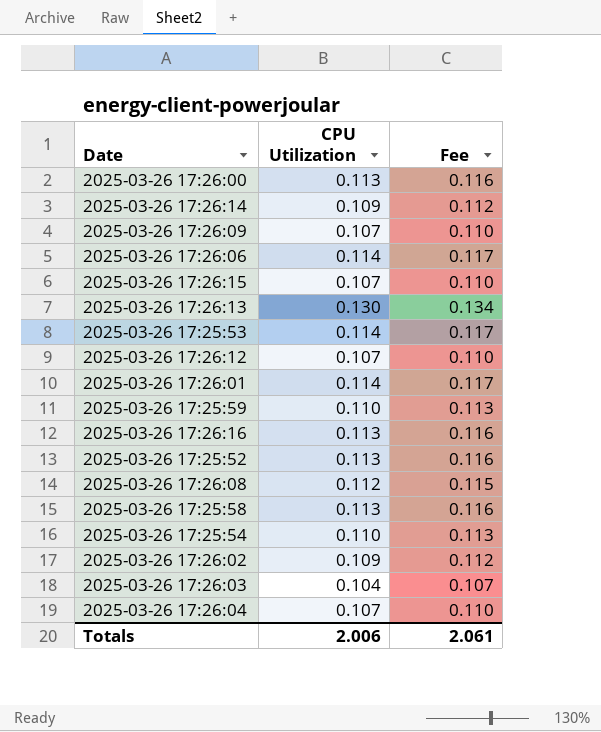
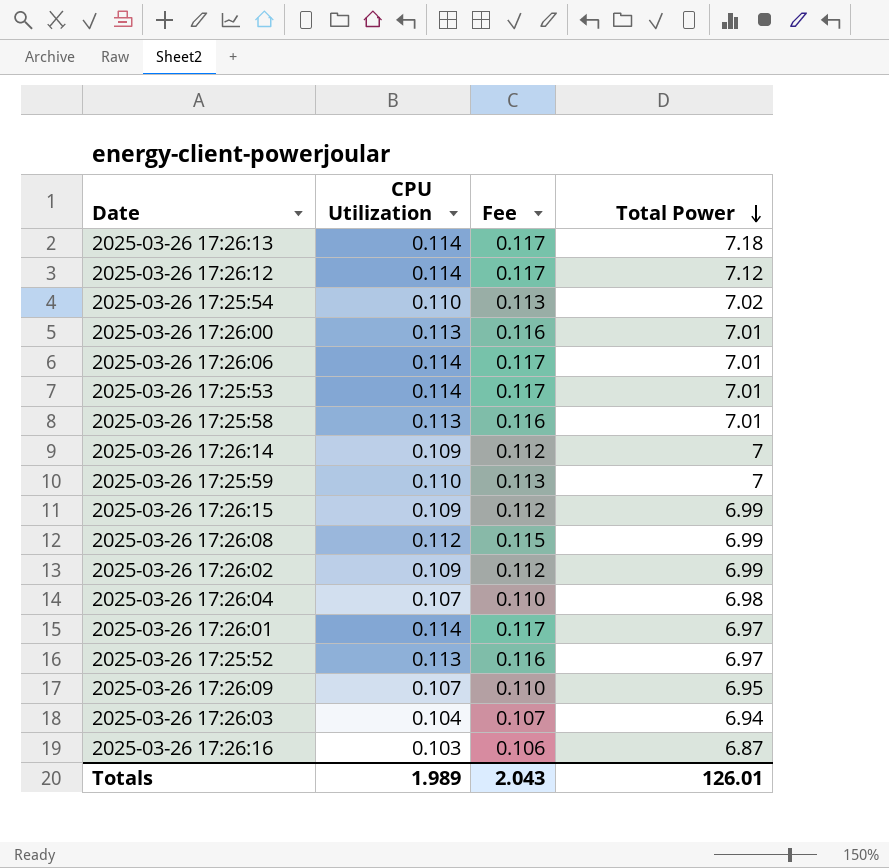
row order: none -> Total Power descending
column Total Power | position: none -> 4
2025-03-26 17:26:13 | CPU Utilization: 0.130 -> 0.114
2025-03-26 17:26:13 | Fee: 0.134 -> 0.117
2025-03-26 17:26:12 | CPU Utilization: 0.107 -> 0.114
2025-03-26 17:26:12 | Fee: 0.110 -> 0.117
2025-03-26 17:26:15 | CPU Utilization: 0.107 -> 0.109
2025-03-26 17:26:15 | Fee: 0.110 -> 0.112
2025-03-26 17:26:16 | CPU Utilization: 0.113 -> 0.103
2025-03-26 17:26:16 | Fee: 0.116 -> 0.106
Totals | CPU Utilization: 2.006 -> 1.989
Totals | Fee: 2.061 -> 2.043

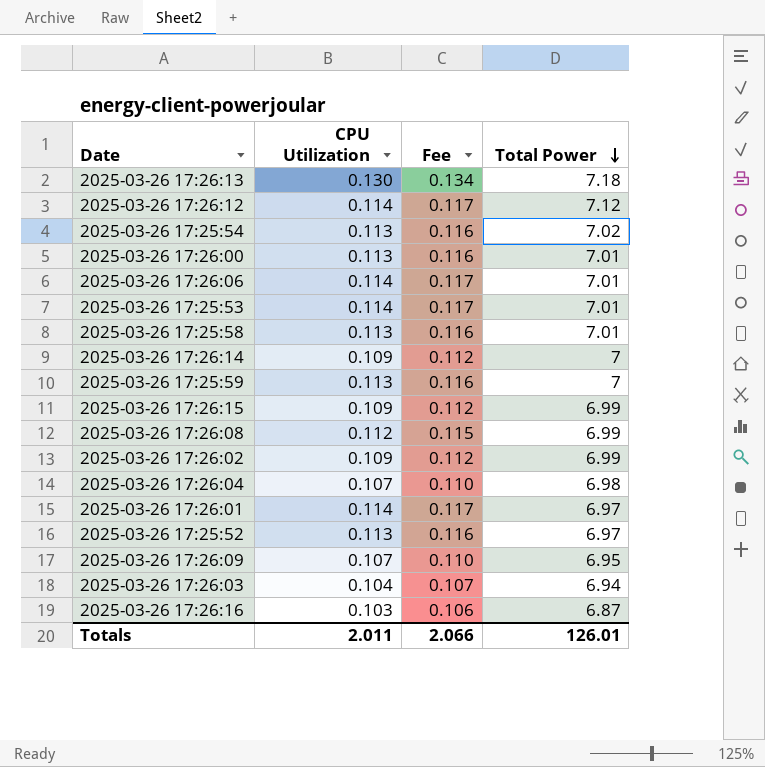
2025-03-26 17:26:13 | CPU Utilization: 0.114 -> 0.130
2025-03-26 17:26:13 | Fee: 0.117 -> 0.134
2025-03-26 17:25:54 | CPU Utilization: 0.110 -> 0.113
2025-03-26 17:25:54 | Fee: 0.113 -> 0.116
2025-03-26 17:25:59 | CPU Utilization: 0.110 -> 0.113
2025-03-26 17:25:59 | Fee: 0.113 -> 0.116
Totals | CPU Utilization: 1.989 -> 2.011
Totals | Fee: 2.043 -> 2.066

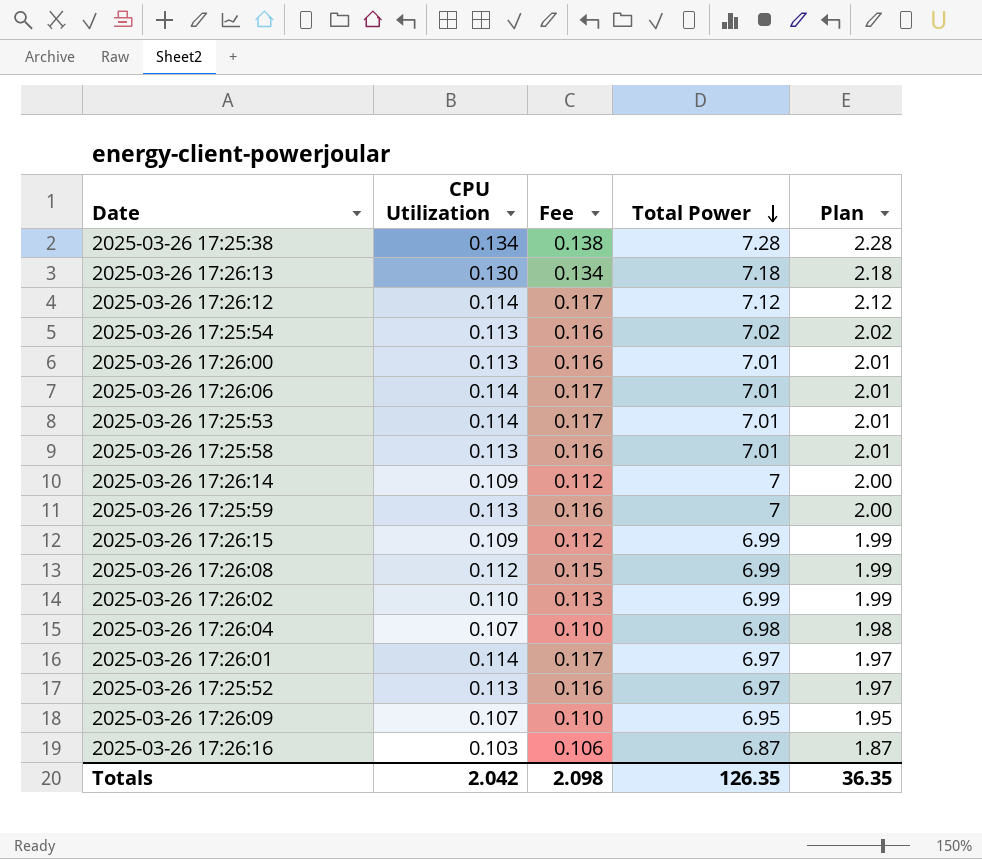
column Plan | formula: none -> [Total Power] - 5
row 2025-03-26 17:26:03: 0.104 | 0.107 | 6.94 -> none
row 2025-03-26 17:25:38: none -> 0.134 | 0.138 | 7.28 | 2.28
2025-03-26 17:26:02 | CPU Utilization: 0.109 -> 0.110
2025-03-26 17:26:02 | Fee: 0.112 -> 0.113
Totals | CPU Utilization: 2.011 -> 2.042
Totals | Fee: 2.066 -> 2.098
Totals | Total Power: 126.01 -> 126.35

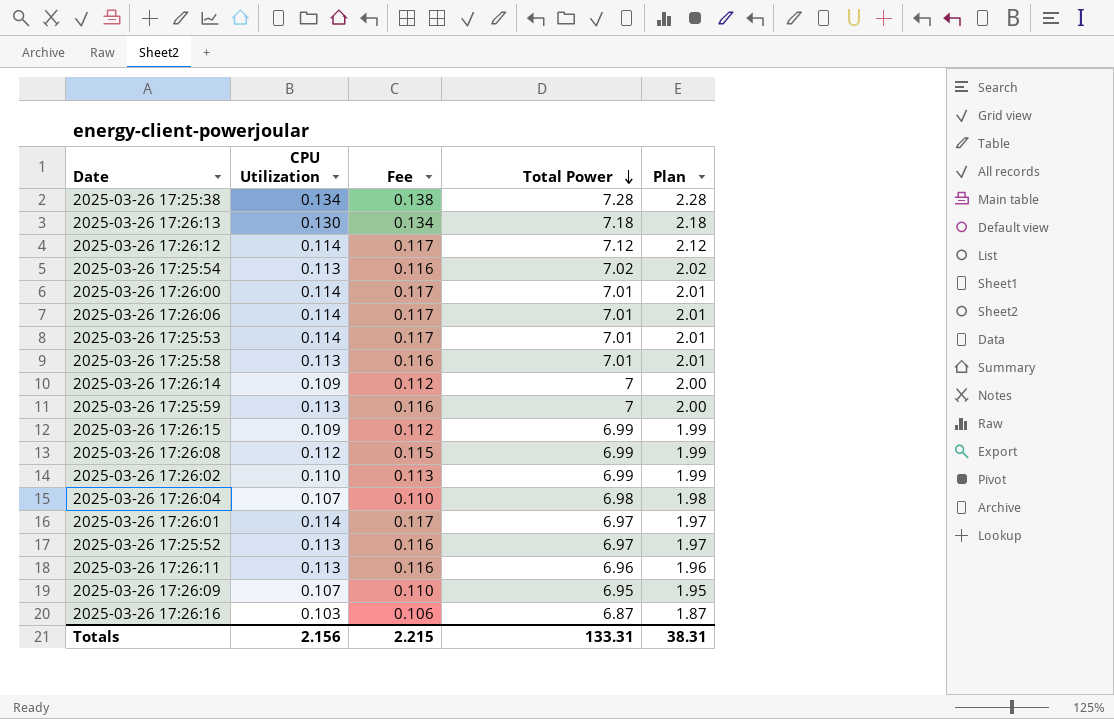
2025-03-26 17:26:00 | CPU Utilization: 0.113 -> 0.114
2025-03-26 17:26:00 | Fee: 0.116 -> 0.117
row 2025-03-26 17:26:11: none -> 0.113 | 0.116 | 6.96 | 1.96
Totals | CPU Utilization: 2.042 -> 2.156
Totals | Fee: 2.098 -> 2.215
Totals | Total Power: 126.35 -> 133.31
Totals | Plan: 36.35 -> 38.31

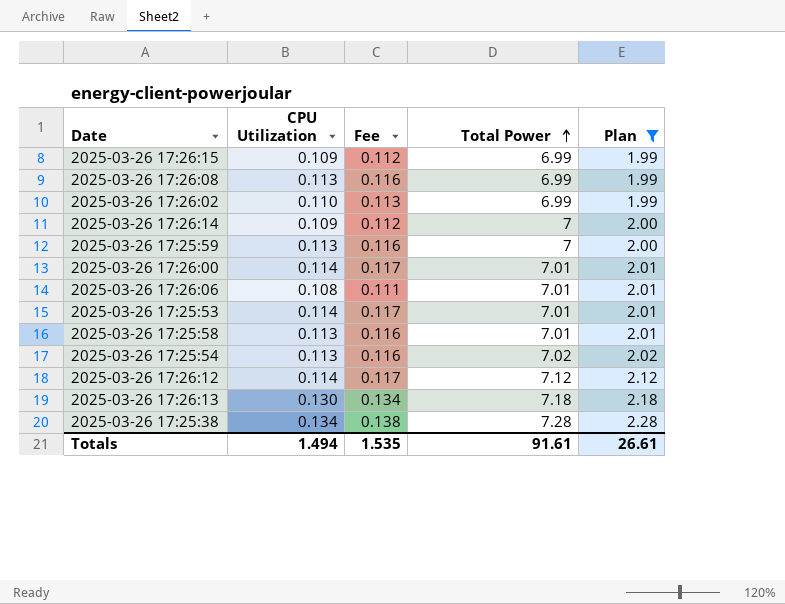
filter: none -> Plan >= 1.99
row order: Total Power descending -> Total Power ascending
2025-03-26 17:26:08 | CPU Utilization: 0.112 -> 0.113
2025-03-26 17:26:08 | Fee: 0.115 -> 0.116
2025-03-26 17:26:06 | CPU Utilization: 0.114 -> 0.108
2025-03-26 17:26:06 | Fee: 0.117 -> 0.111
Totals | CPU Utilization: 2.156 -> 1.494
Totals | Fee: 2.215 -> 1.535
Totals | Total Power: 133.31 -> 91.61
Totals | Plan: 38.31 -> 26.61

